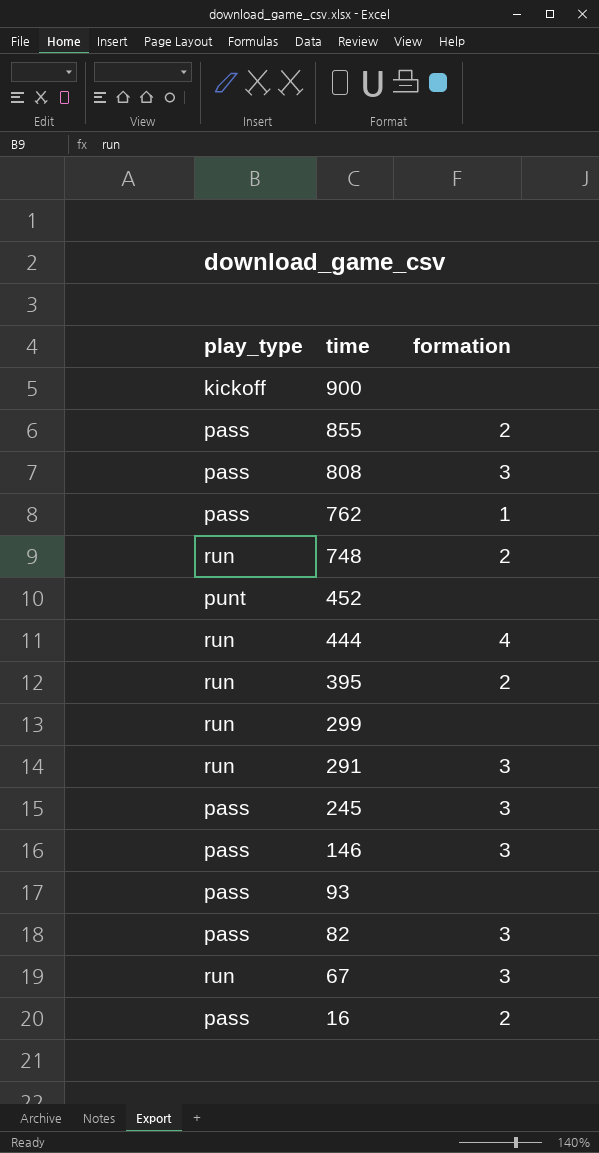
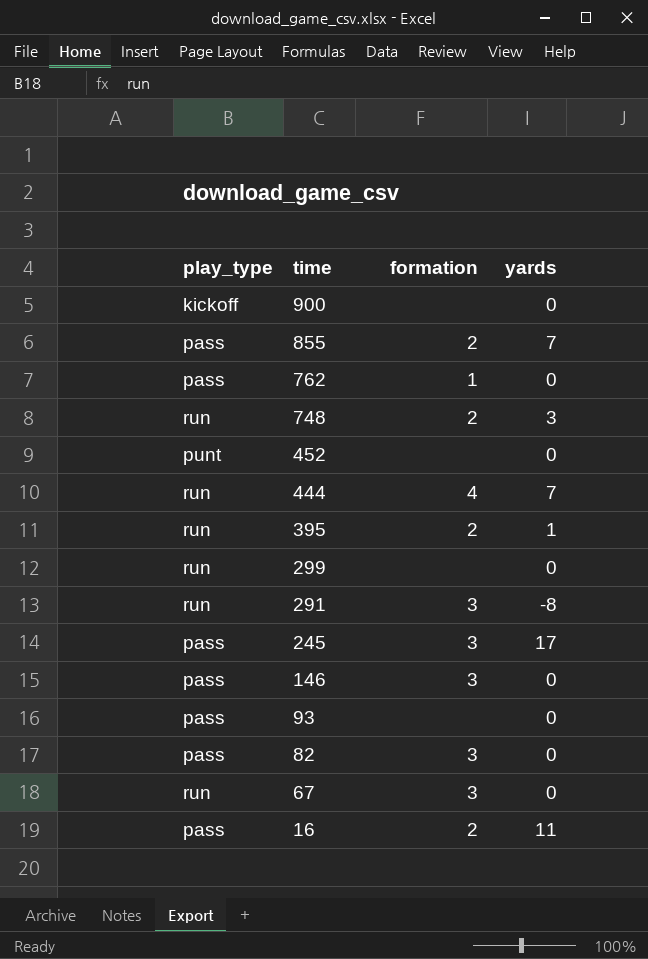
column yards | position: none -> 4
row 808: pass | 3 -> none

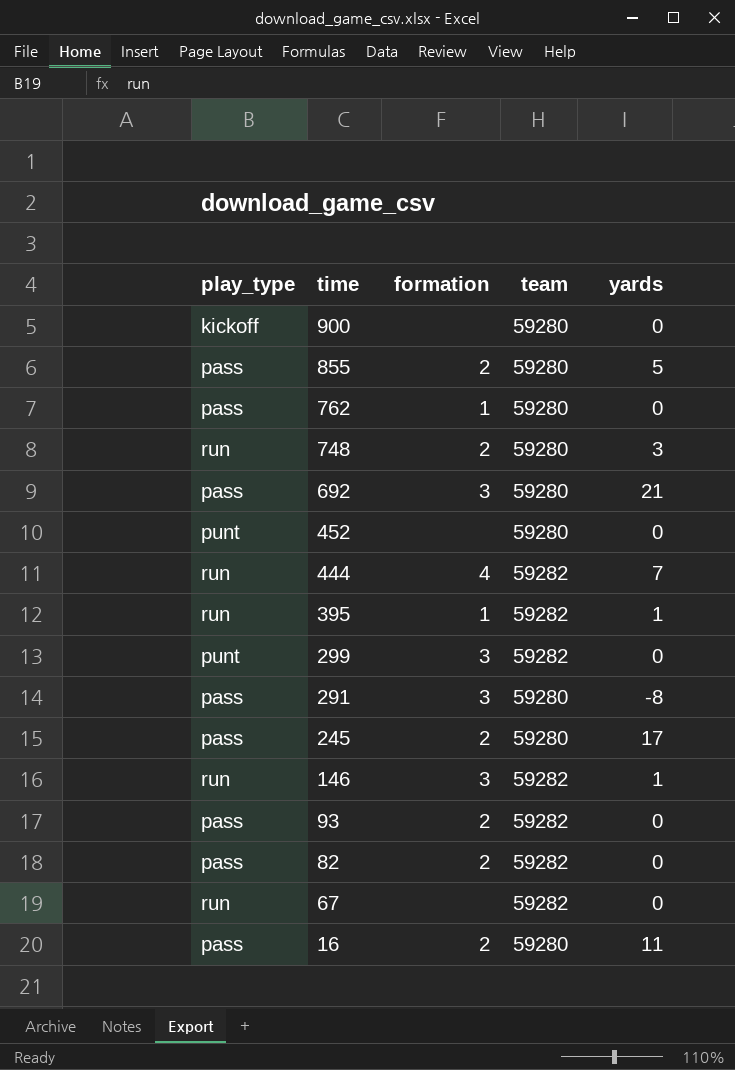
column team | position: none -> 4
855 | yards: 7 -> 5
row 692: none -> pass | 3 | 59280 | 21
395 | formation: 2 -> 1
299 | play_type: run -> punt
299 | formation: none -> 3
291 | play_type: run -> pass
245 | formation: 3 -> 2
146 | play_type: pass -> run
146 | yards: 0 -> 1
93 | formation: none -> 2
82 | formation: 3 -> 2
67 | formation: 3 -> none

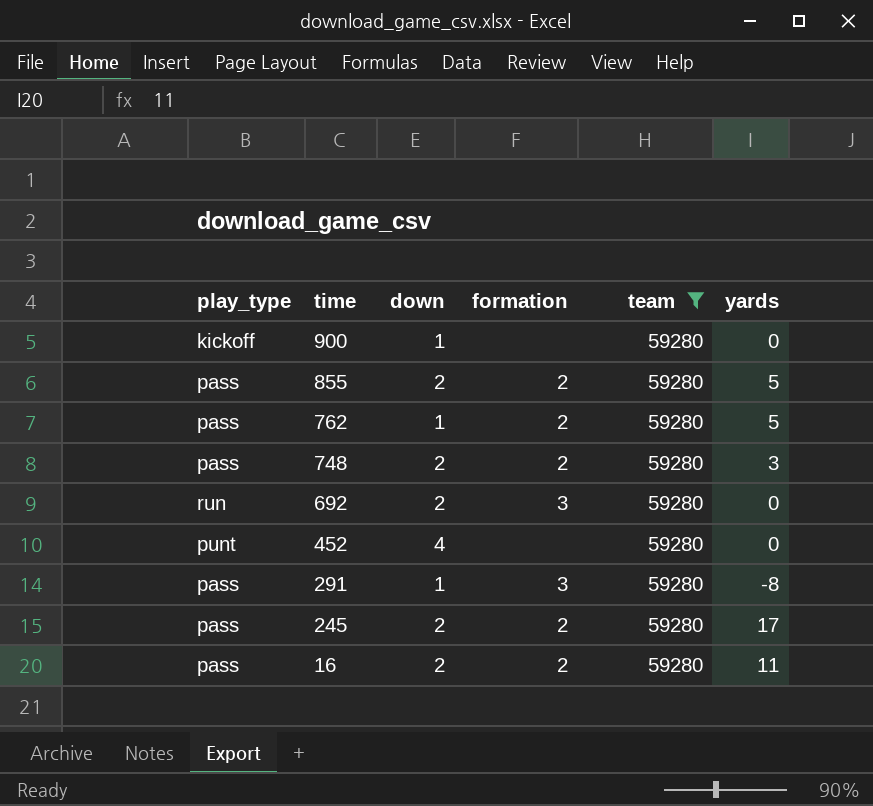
filter: none -> team = 59280
column down | position: none -> 3
762 | formation: 1 -> 2
762 | yards: 0 -> 5
748 | play_type: run -> pass
692 | play_type: pass -> run
692 | yards: 21 -> 0

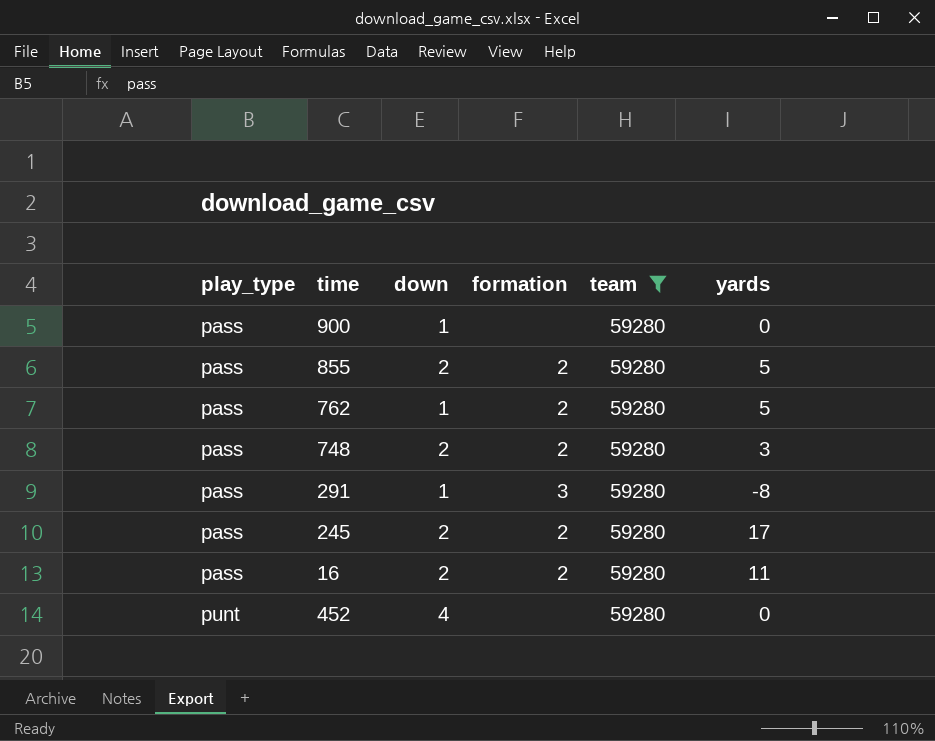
row order: time descending -> play_type ascending
row 692: run | 2 | 3 | 59280 | 0 -> none
900 | play_type: kickoff -> pass

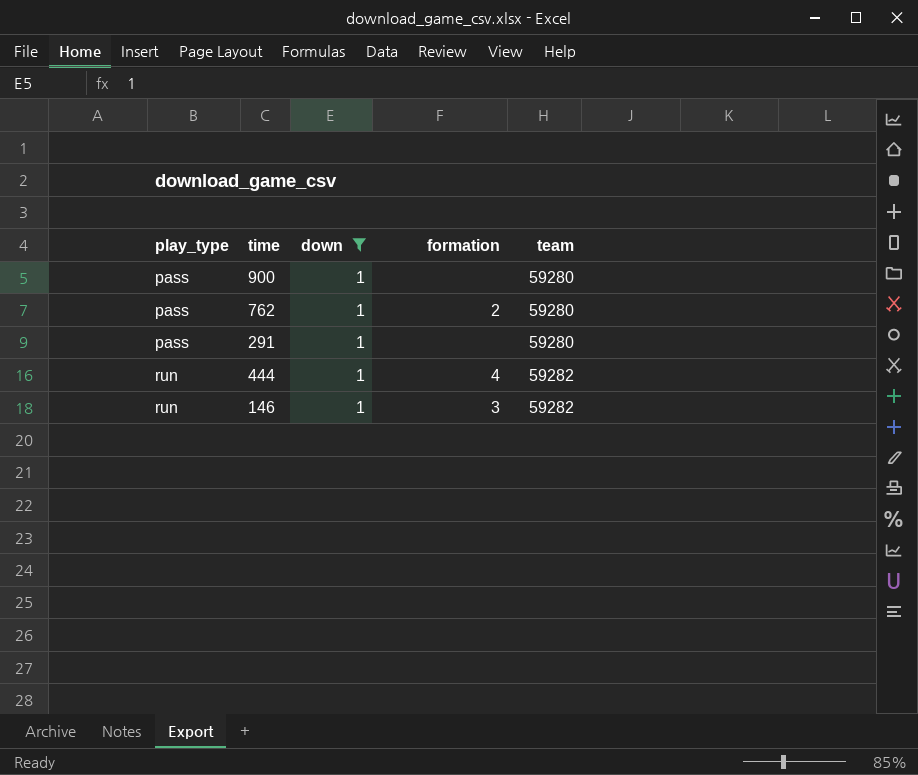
filter: team = 59280 -> down = 1
column yards | position: 6 -> none
291 | formation: 3 -> none

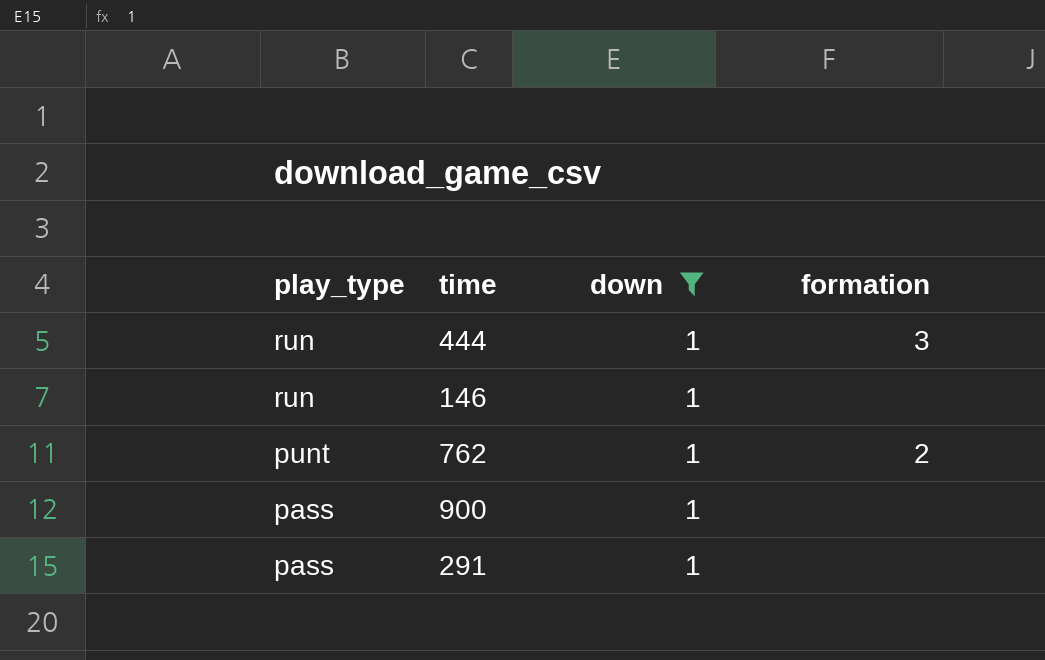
row order: play_type ascending -> play_type descending
column team | position: 5 -> none
444 | formation: 4 -> 3
146 | formation: 3 -> none
762 | play_type: pass -> punt

